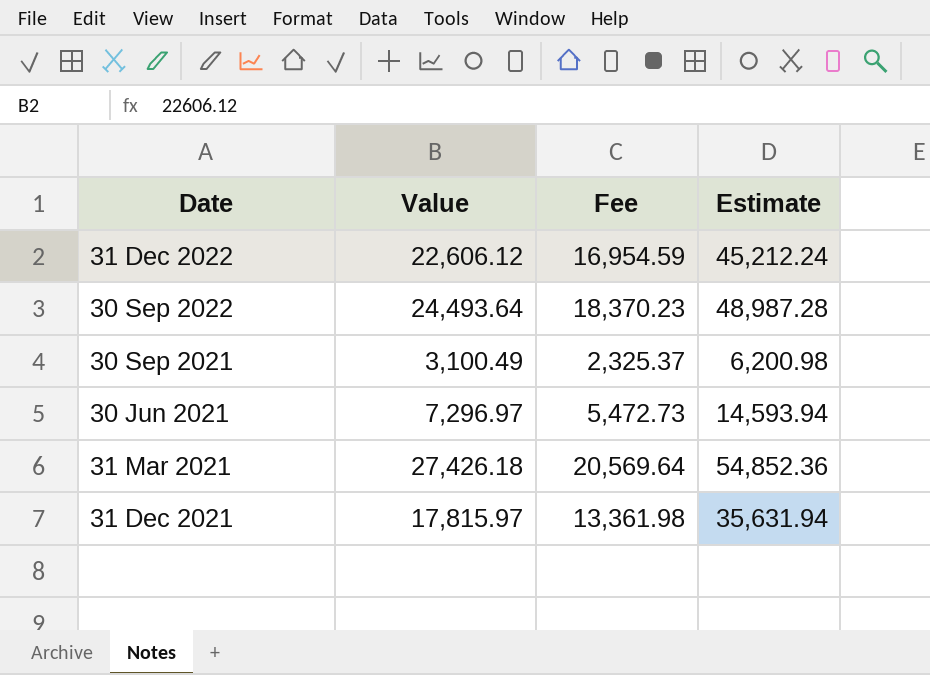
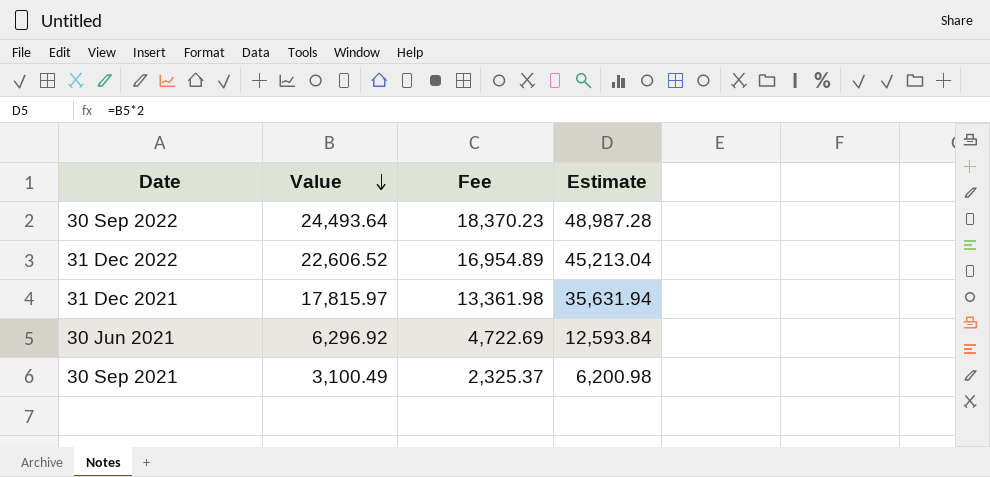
row order: none -> Value descending
row 31 Mar 2021: 27,426.18 | 20,569.64 | 54,852.36 -> none
31 Dec 2022 | Value: 22,606.12 -> 22,606.52
31 Dec 2022 | Fee: 16,954.59 -> 16,954.89
31 Dec 2022 | Estimate: 45,212.24 -> 45,213.04
30 Jun 2021 | Value: 7,296.97 -> 6,296.92
30 Jun 2021 | Fee: 5,472.73 -> 4,722.69
30 Jun 2021 | Estimate: 14,593.94 -> 12,593.84

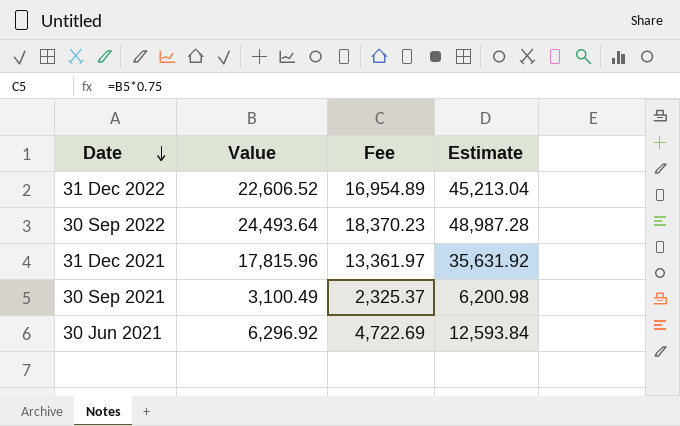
row order: Value descending -> Date descending
31 Dec 2021 | Value: 17,815.97 -> 17,815.96
31 Dec 2021 | Fee: 13,361.98 -> 13,361.97
31 Dec 2021 | Estimate: 35,631.94 -> 35,631.92

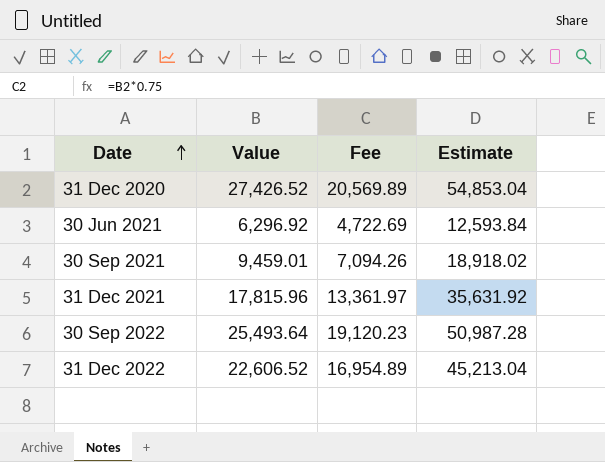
row order: Date descending -> Date ascending
row 31 Dec 2020: none -> 27,426.52 | 20,569.89 | 54,853.04
30 Sep 2021 | Value: 3,100.49 -> 9,459.01
30 Sep 2021 | Fee: 2,325.37 -> 7,094.26
30 Sep 2021 | Estimate: 6,200.98 -> 18,918.02
30 Sep 2022 | Value: 24,493.64 -> 25,493.64
30 Sep 2022 | Fee: 18,370.23 -> 19,120.23
30 Sep 2022 | Estimate: 48,987.28 -> 50,987.28

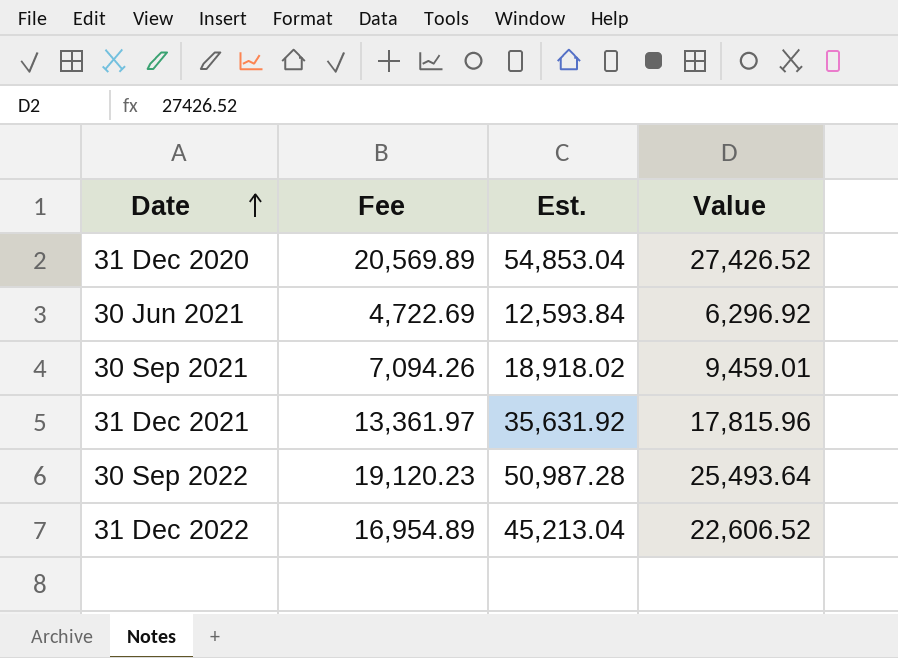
column name: Estimate -> Est.
column Value | position: 2 -> 4

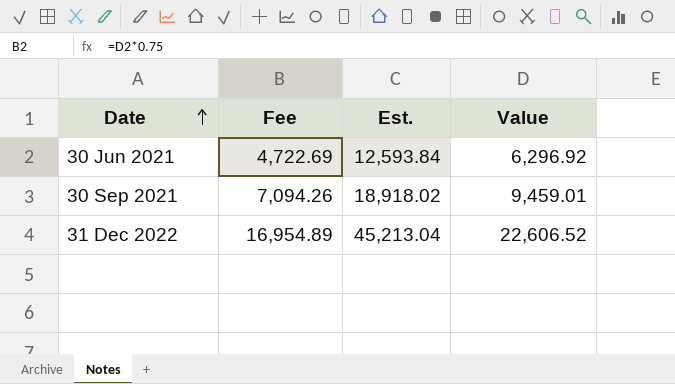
row 31 Dec 2020: 20,569.89 | 54,853.04 | 27,426.52 -> none
row 31 Dec 2021: 13,361.97 | 35,631.92 | 17,815.96 -> none
row 30 Sep 2022: 19,120.23 | 50,987.28 | 25,493.64 -> none

